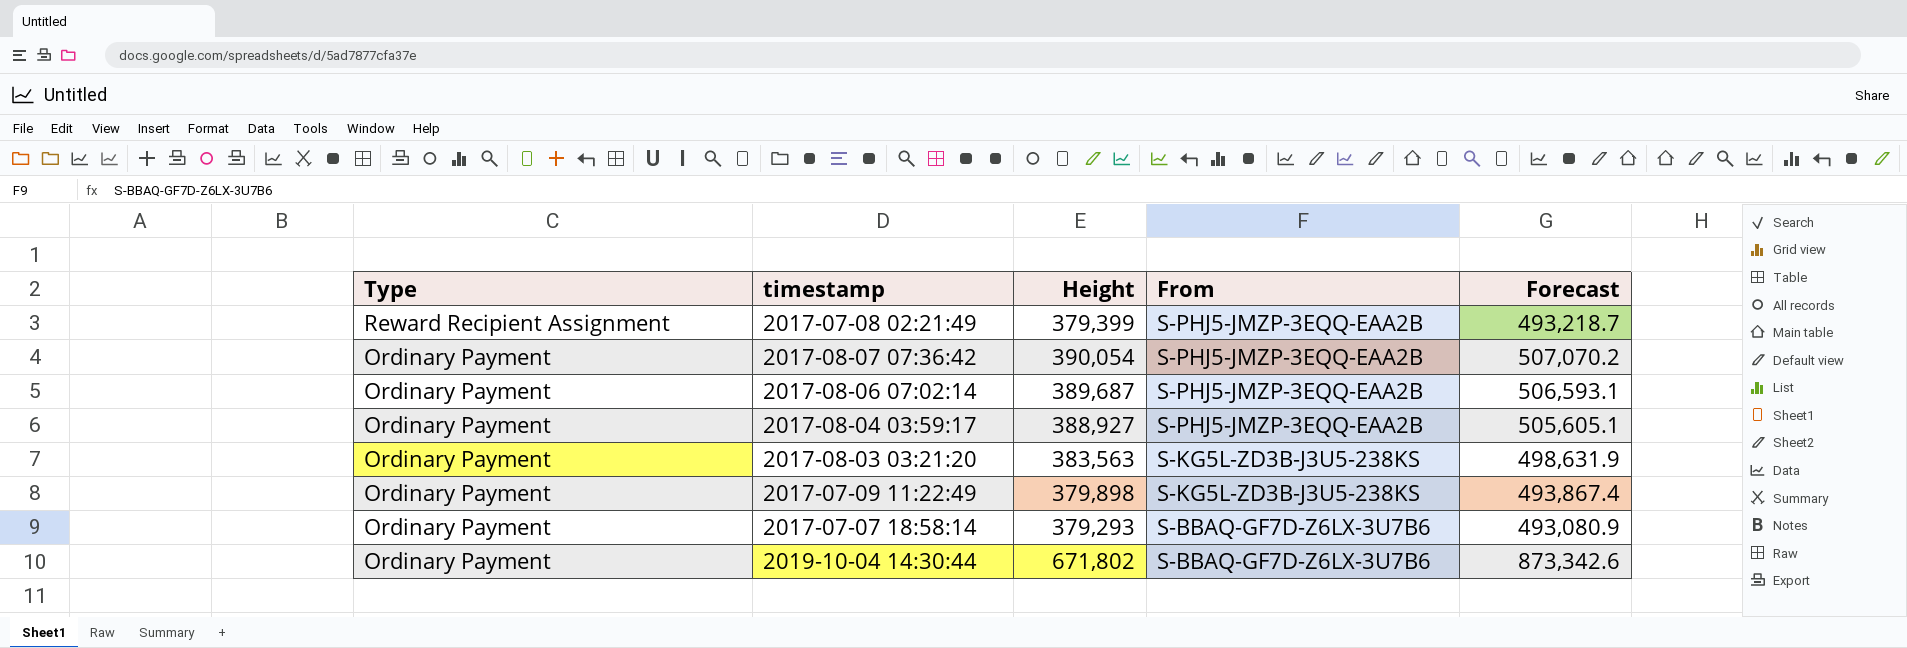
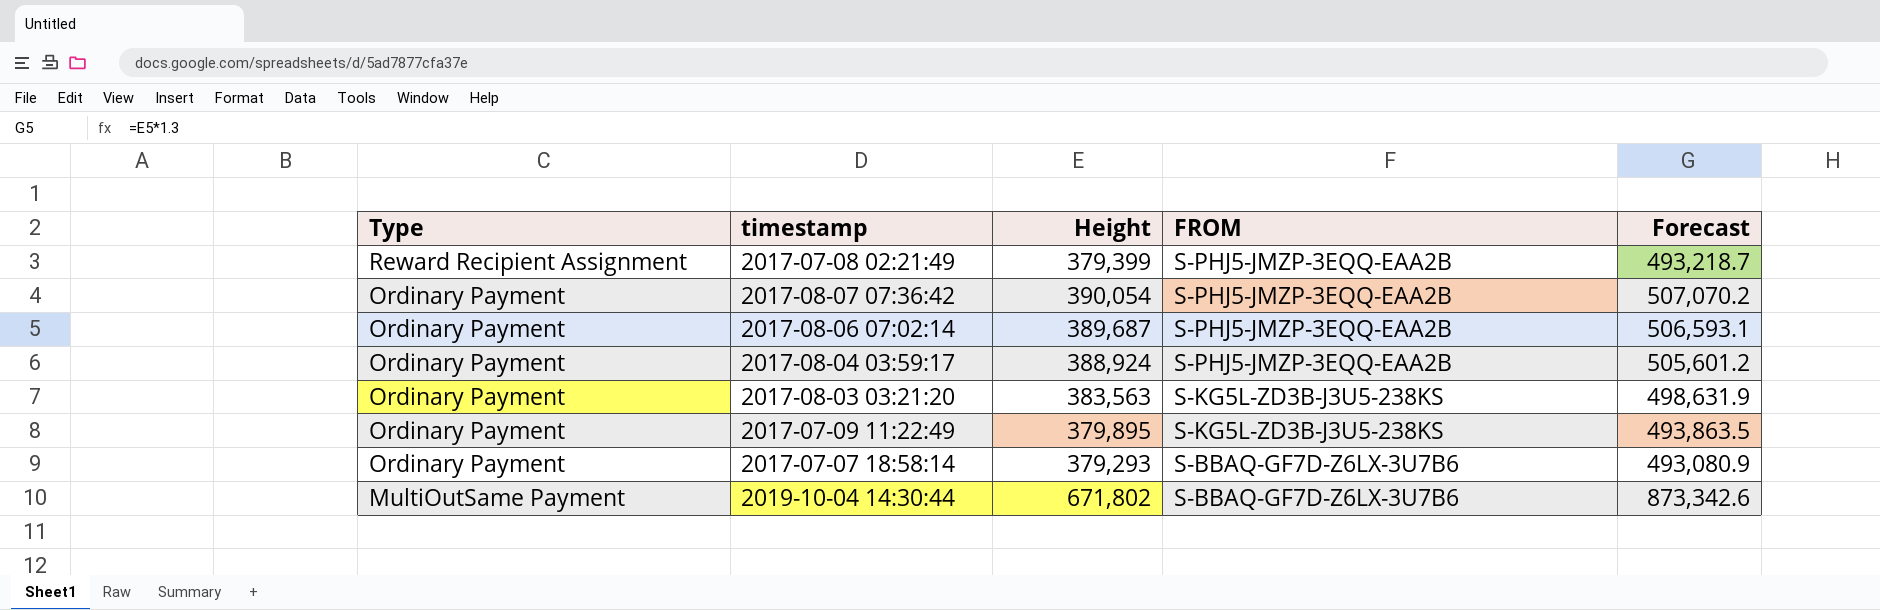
column name: From -> FROM
2017-08-04 03:59:17 | Height: 388,927 -> 388,924
2017-08-04 03:59:17 | Forecast: 505,605.1 -> 505,601.2
2017-07-09 11:22:49 | Height: 379,898 -> 379,895
2017-07-09 11:22:49 | Forecast: 493,867.4 -> 493,863.5
2019-10-04 14:30:44 | Type: Ordinary Payment -> MultiOutSame Payment

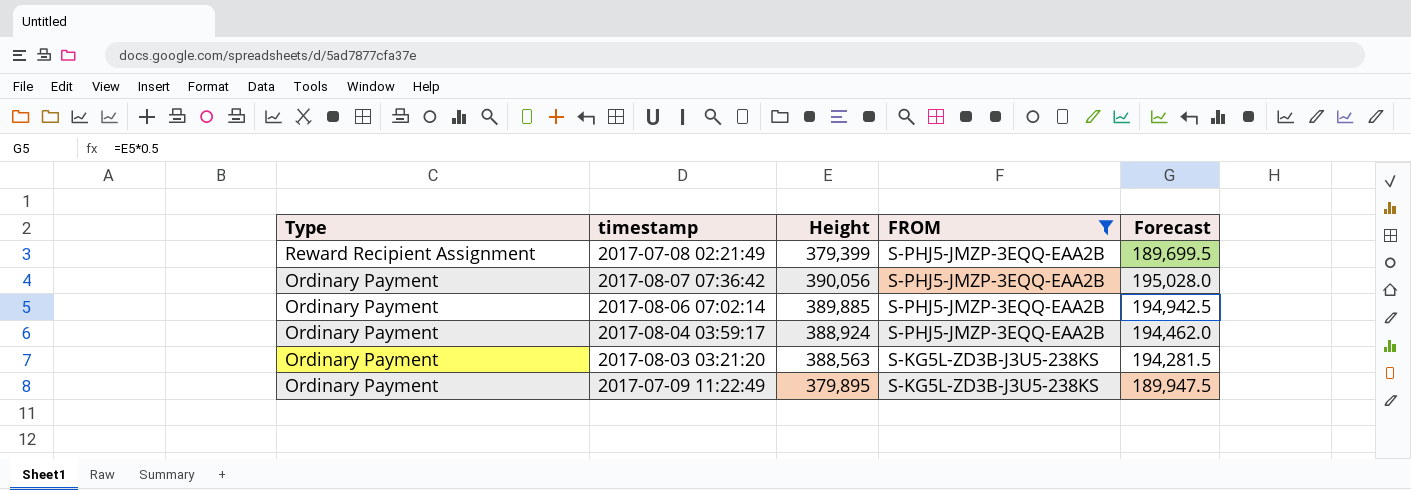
filter: none -> FROM != S-BBAQ-GF7D-Z6LX-3U7B6
column Forecast | formula: [Height] * 1.3 -> [Height] * 0.5
2017-08-07 07:36:42 | Height: 390,054 -> 390,056
2017-08-06 07:02:14 | Height: 389,687 -> 389,885
2017-08-03 03:21:20 | Height: 383,563 -> 388,563

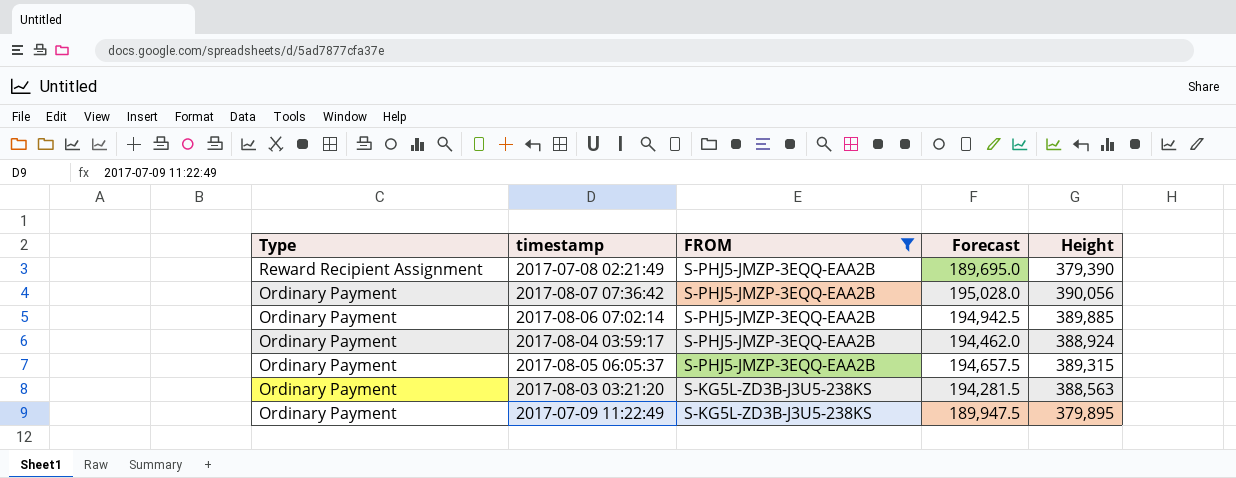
column Height | position: 3 -> 5
2017-07-08 02:21:49 | Forecast: 189,699.5 -> 189,695.0
2017-07-08 02:21:49 | Height: 379,399 -> 379,390
row 2017-08-05 06:05:37: none -> Ordinary Payment | S-PHJ5-JMZP-3EQQ-EAA2B | 194,657.5 | 389,315

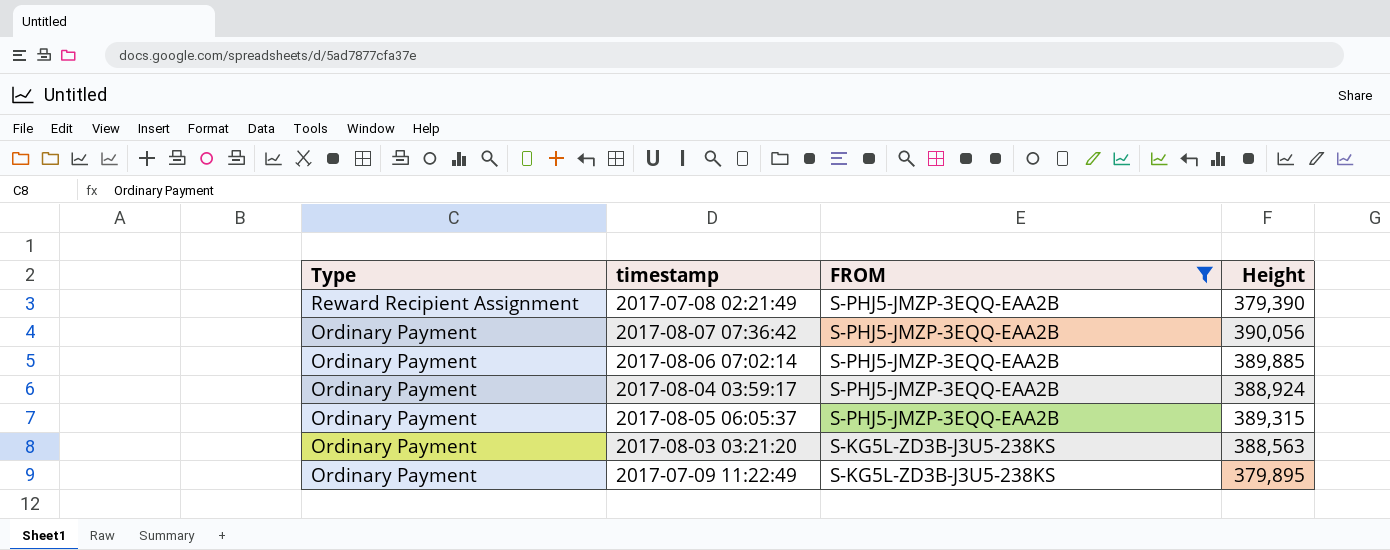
column Forecast | formula: [Height] * 0.5 -> none

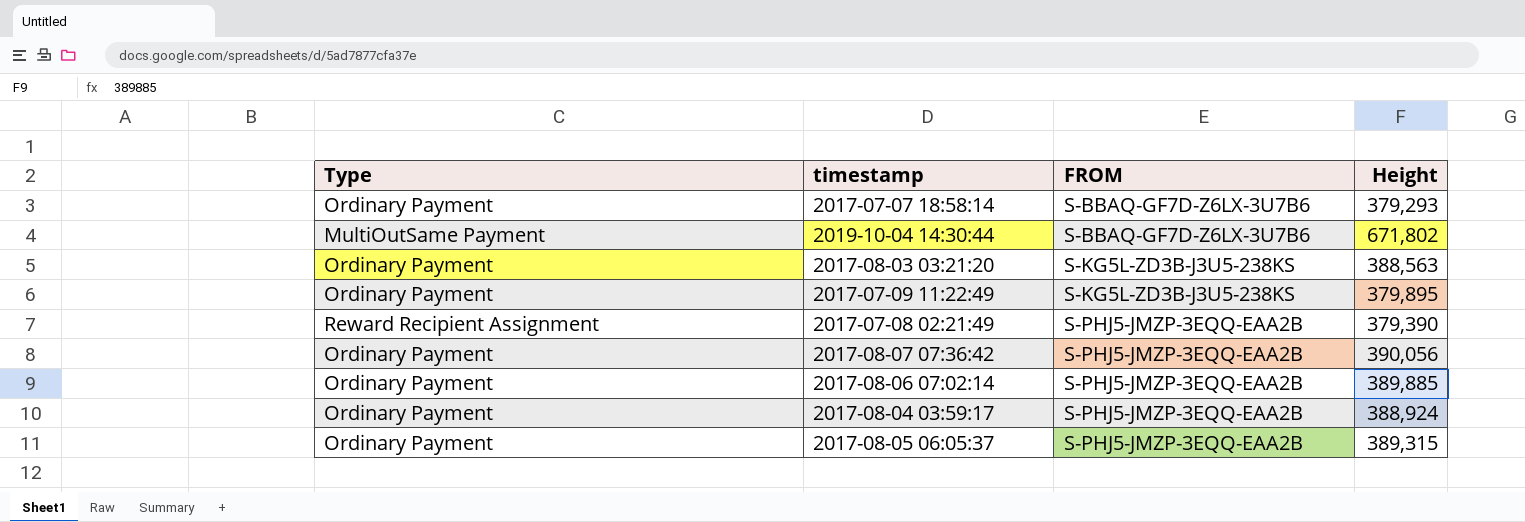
filter: FROM != S-BBAQ-GF7D-Z6LX-3U7B6 -> none
row order: Type descending -> FROM ascending

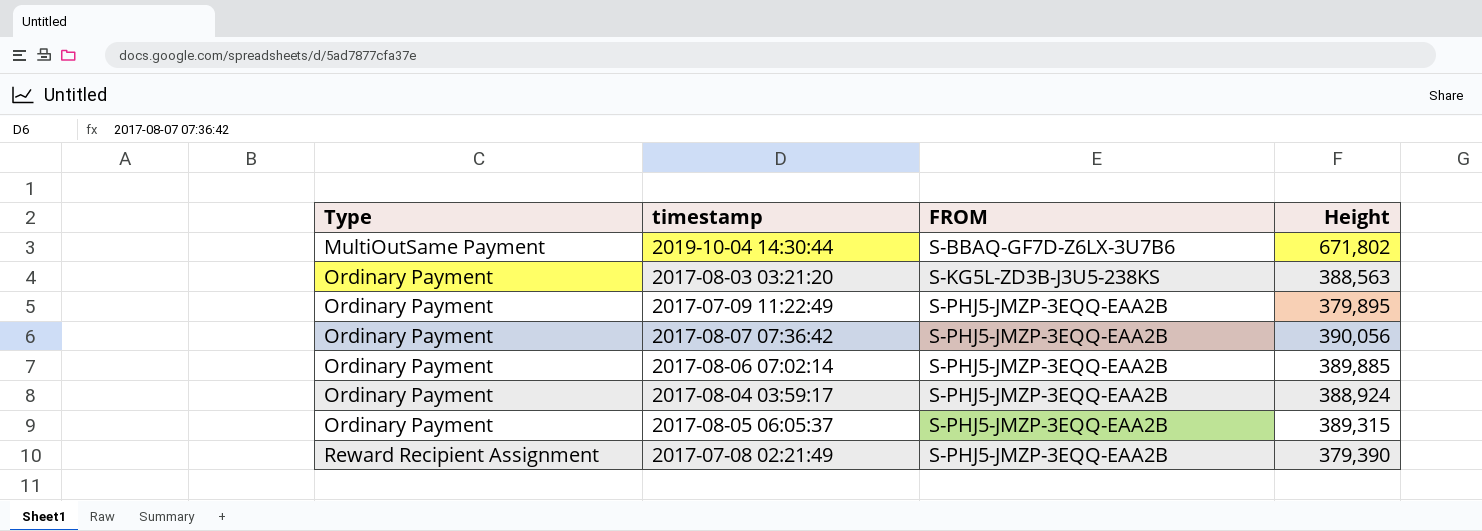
row order: FROM ascending -> Type ascending
row 2017-07-07 18:58:14: Ordinary Payment | S-BBAQ-GF7D-Z6LX-3U7B6 | 379,293 -> none
2017-07-09 11:22:49 | FROM: S-KG5L-ZD3B-J3U5-238KS -> S-PHJ5-JMZP-3EQQ-EAA2B

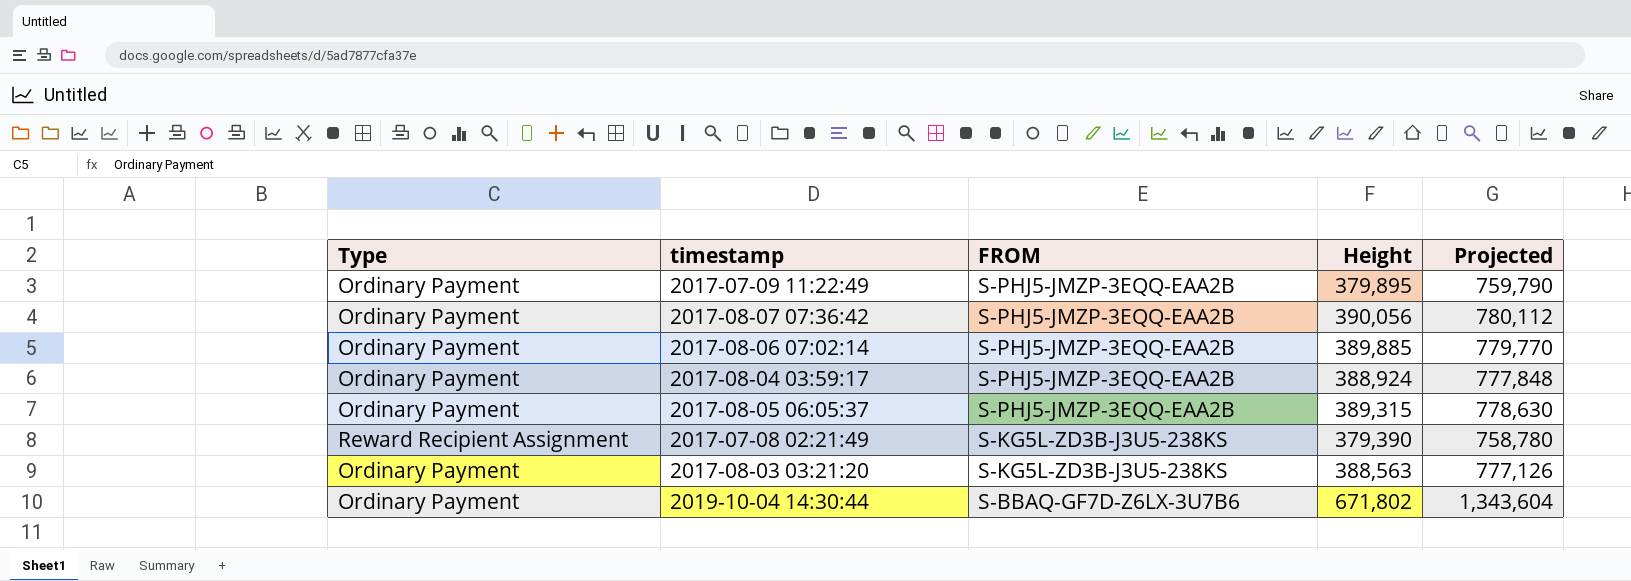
row order: Type ascending -> FROM descending
column Projected | formula: none -> [Height] * 2
2017-07-08 02:21:49 | FROM: S-PHJ5-JMZP-3EQQ-EAA2B -> S-KG5L-ZD3B-J3U5-238KS
2019-10-04 14:30:44 | Type: MultiOutSame Payment -> Ordinary Payment

